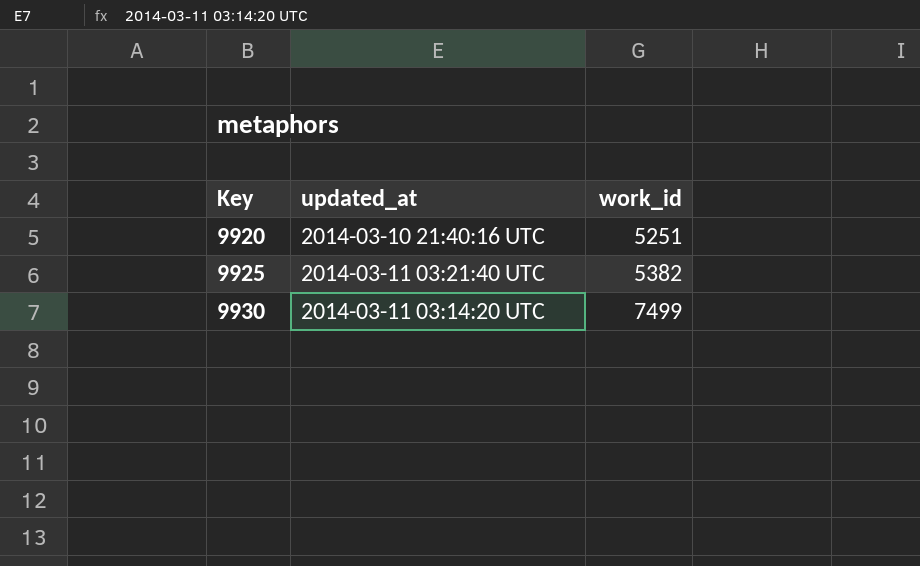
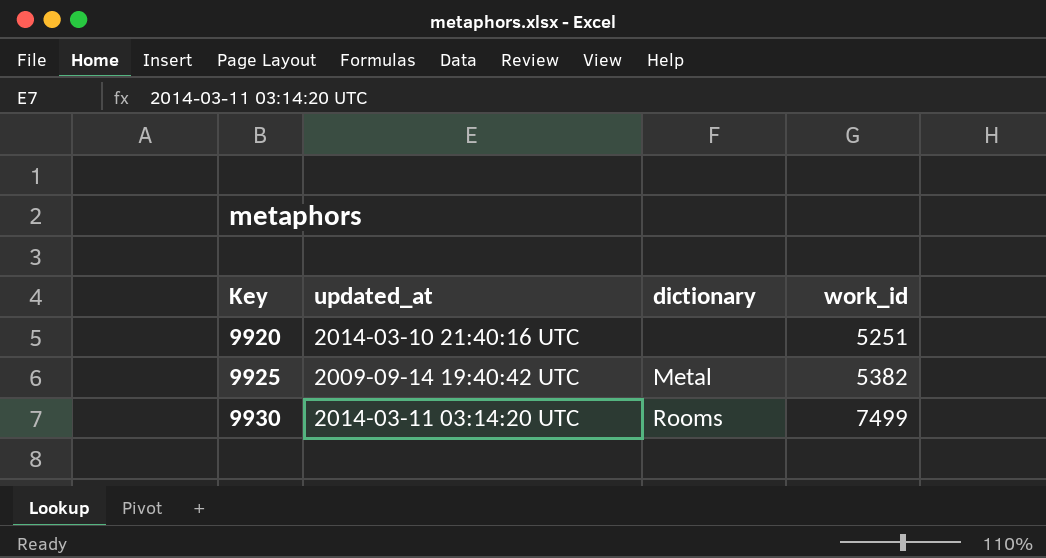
column dictionary | position: none -> 3
9925 | updated_at: 2014-03-11 03:21:40 UTC -> 2009-09-14 19:40:42 UTC

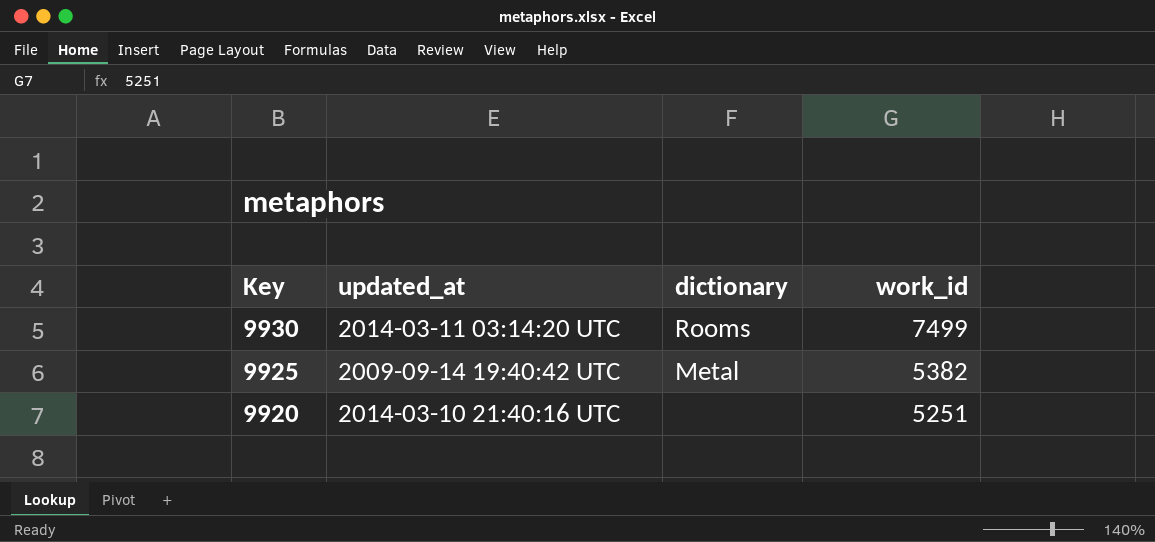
row order: Key ascending -> Key descending

